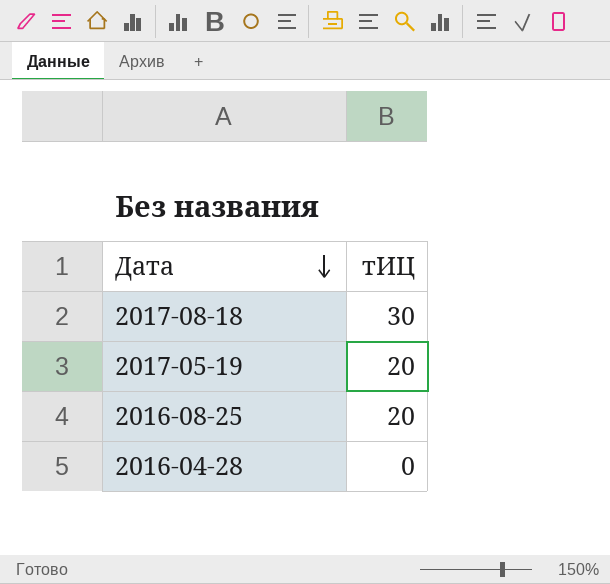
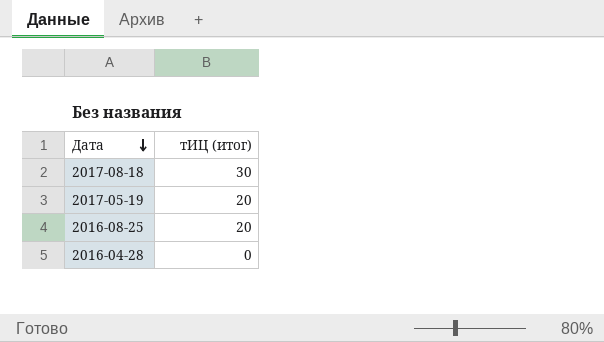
column name: тИЦ -> тИЦ (итог)

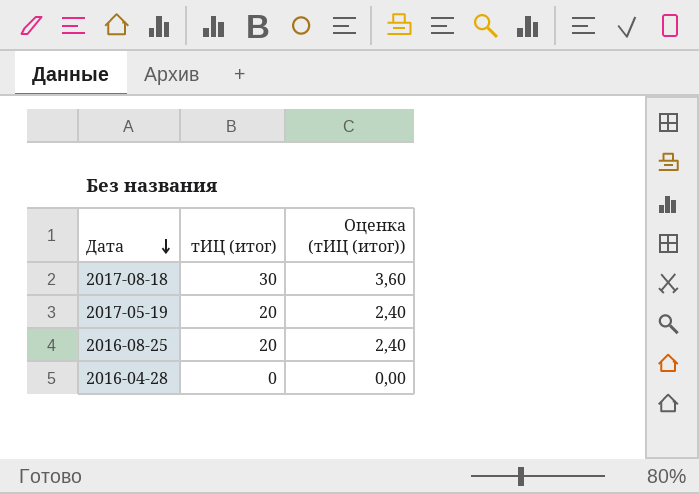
column Оценка (тИЦ (итог)) | formula: none -> [тИЦ (итог)] * 0,12

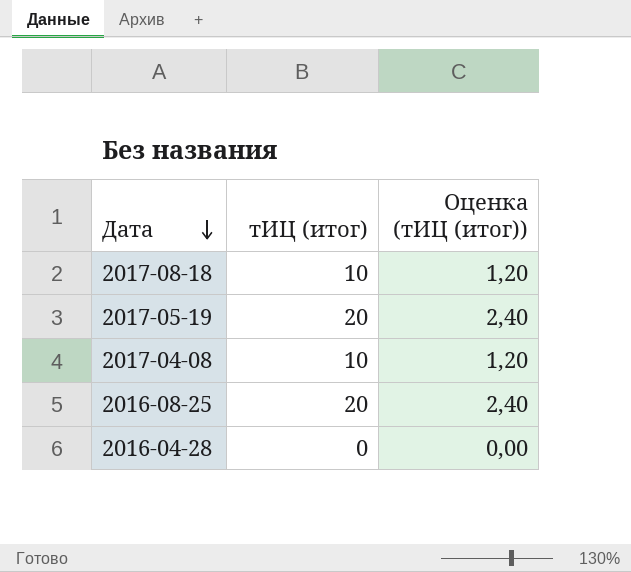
2017-08-18 | тИЦ (итог): 30 -> 10
2017-08-18 | Оценка (тИЦ (итог)): 3,60 -> 1,20
row 2017-04-08: none -> 10 | 1,20

